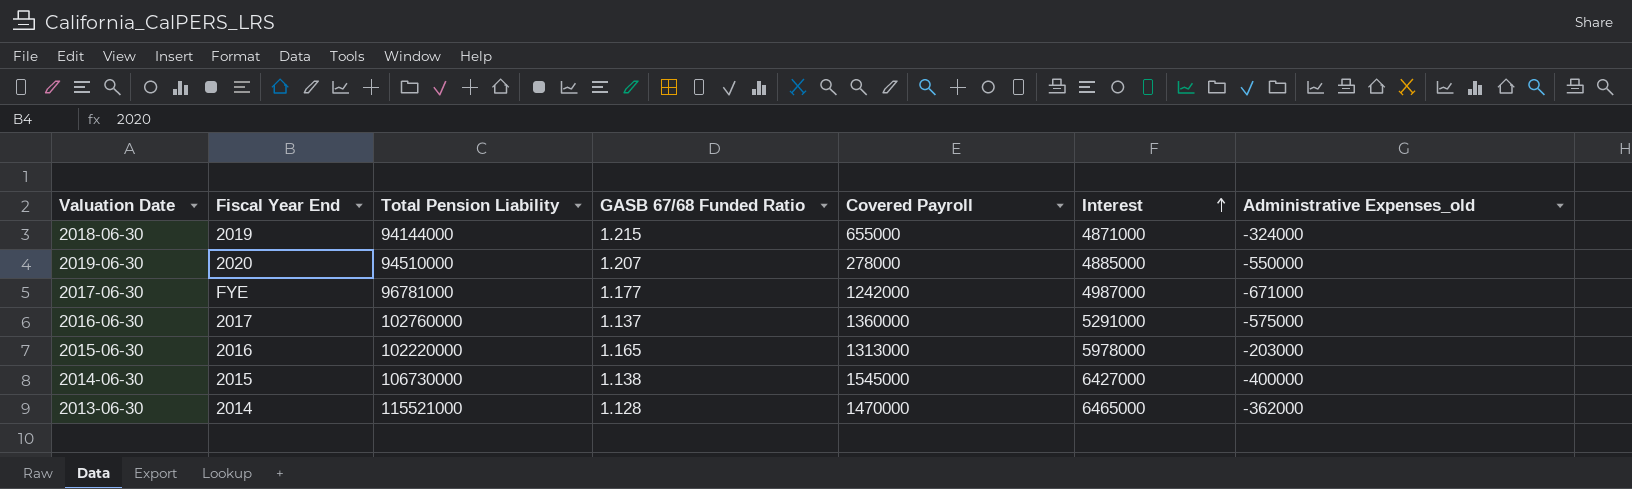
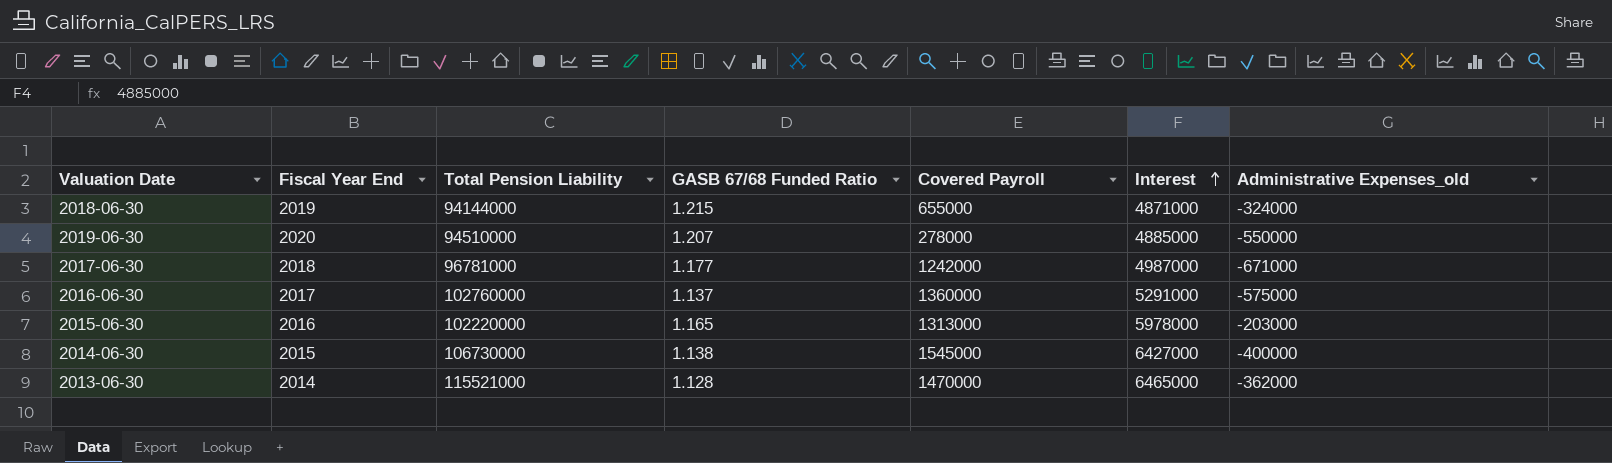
2017-06-30 | Fiscal Year End: FYE -> 2018

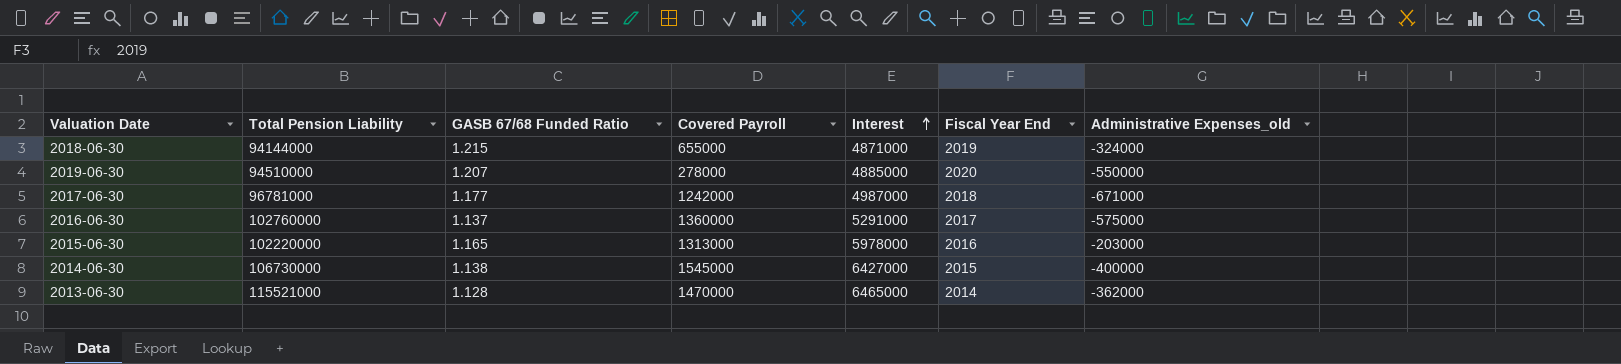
column Fiscal Year End | position: 2 -> 6

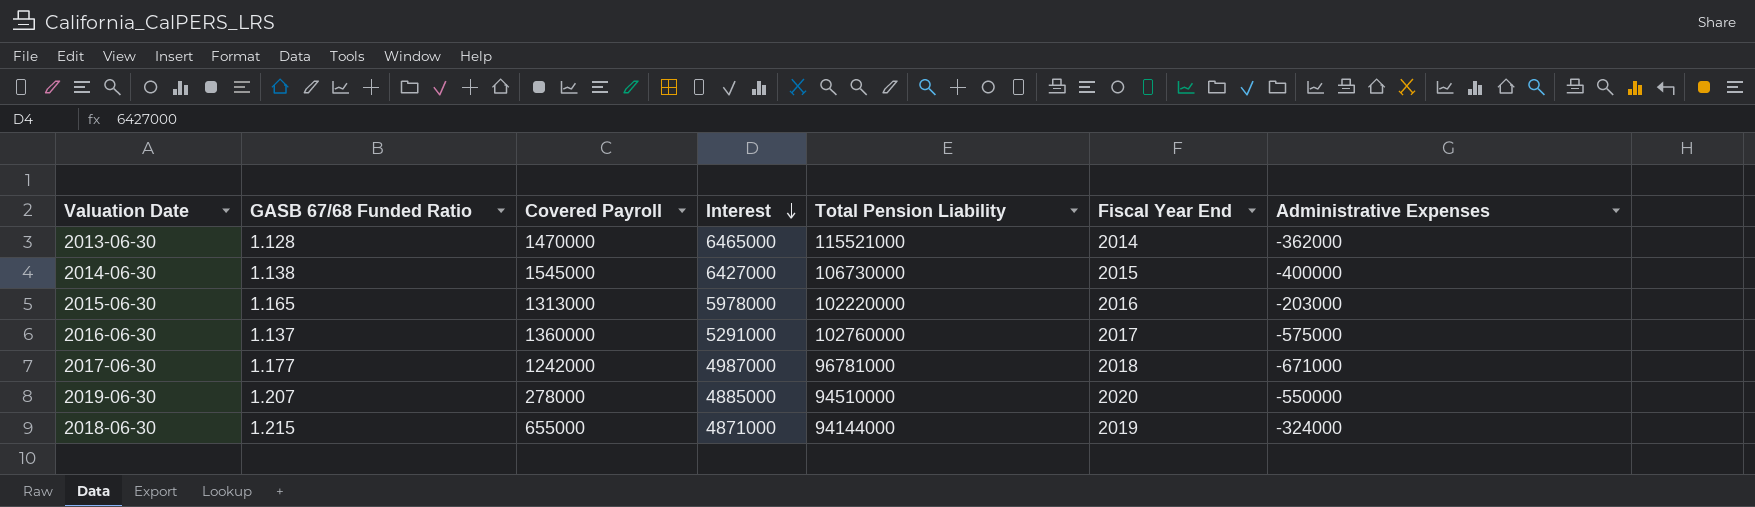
row order: Interest ascending -> Interest descending
column Total Pension Liability | position: 2 -> 5
column name: Administrative Expenses_old -> Administrative Expenses

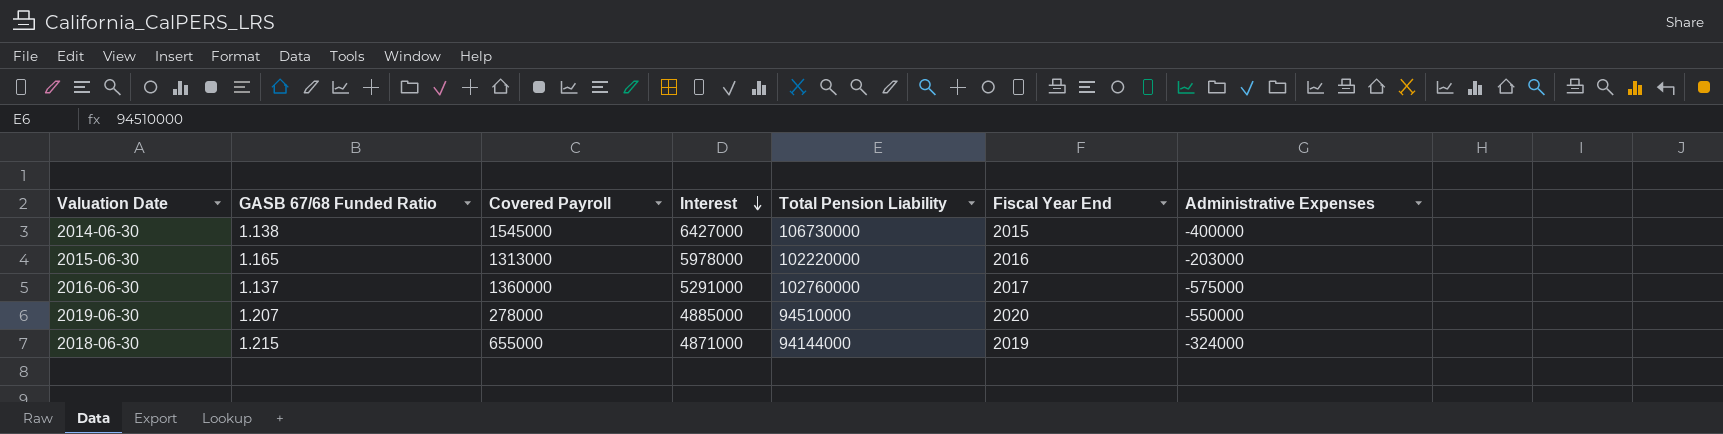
row 2013-06-30: 1.128 | 1470000 | 6465000 | 115521000 | 2014 | -362000 -> none
row 2017-06-30: 1.177 | 1242000 | 4987000 | 96781000 | 2018 | -671000 -> none

